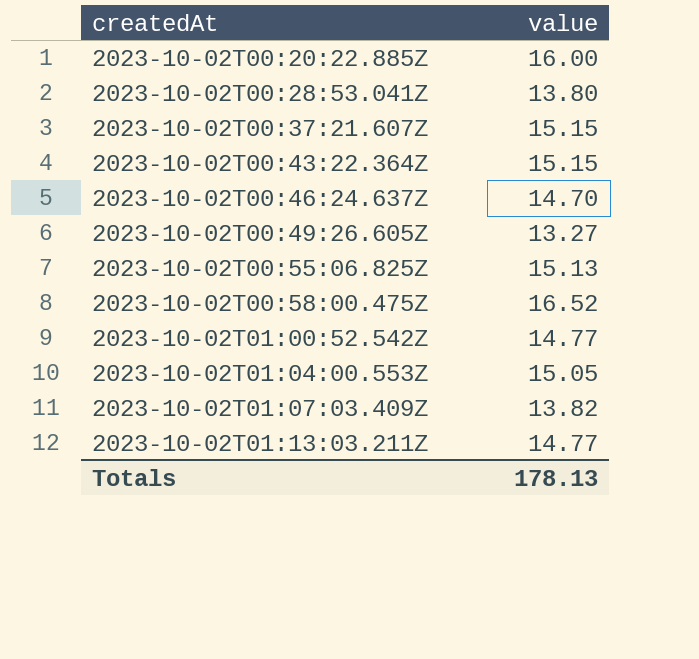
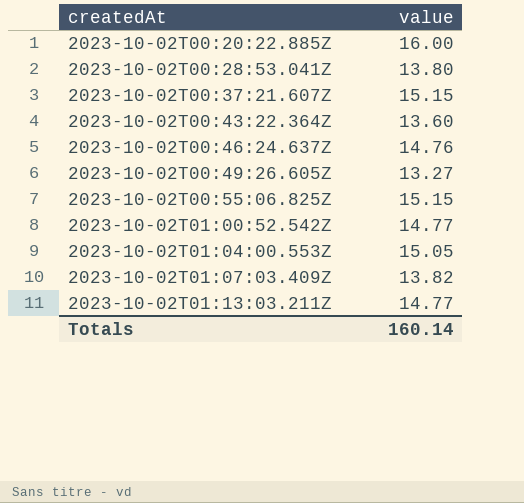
row 2023-10-02T00:58:00.475Z: 16.52 -> none
2023-10-02T00:43:22.364Z | value: 15.15 -> 13.60
2023-10-02T00:46:24.637Z | value: 14.70 -> 14.76
2023-10-02T00:55:06.825Z | value: 15.13 -> 15.15
Totals | value: 178.13 -> 160.14

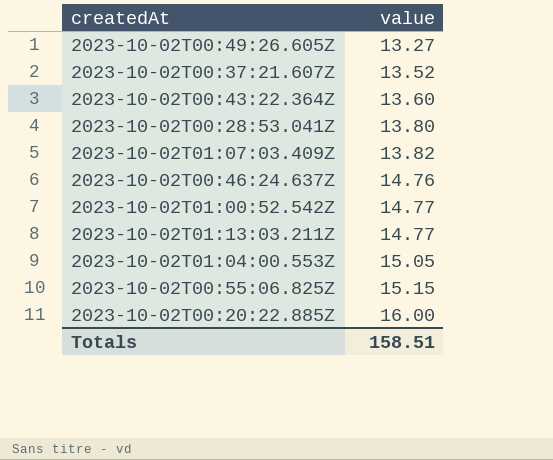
row order: createdAt ascending -> value ascending
2023-10-02T00:37:21.607Z | value: 15.15 -> 13.52
Totals | value: 160.14 -> 158.51

